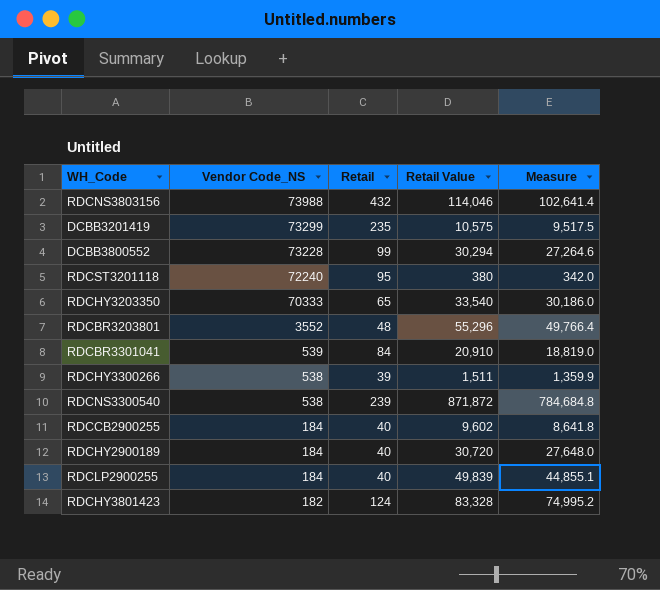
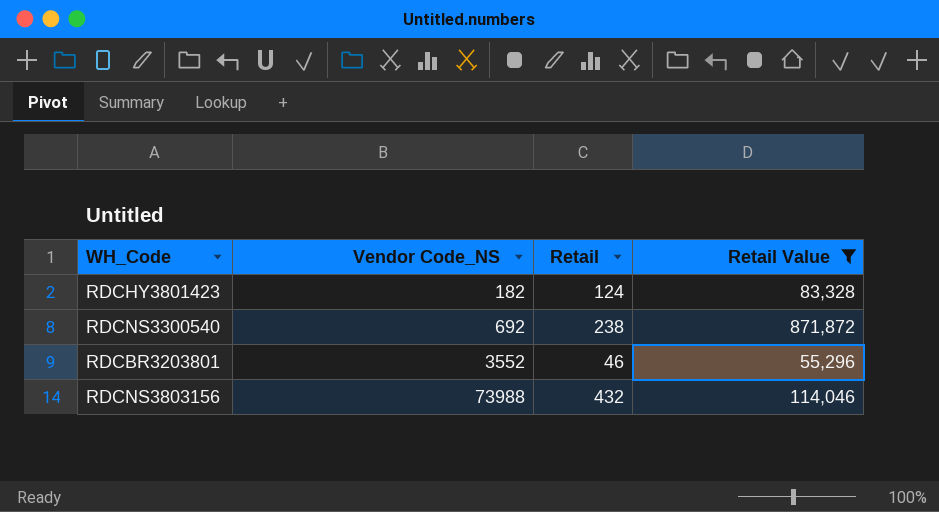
filter: none -> Retail Value >= 55,296
row order: Vendor Code_NS descending -> Vendor Code_NS ascending
column Measure | formula: [Retail Value] * 0.9 -> none
RDCNS3300540 | Vendor Code_NS: 538 -> 692
RDCNS3300540 | Retail: 239 -> 238
RDCBR3203801 | Retail: 48 -> 46

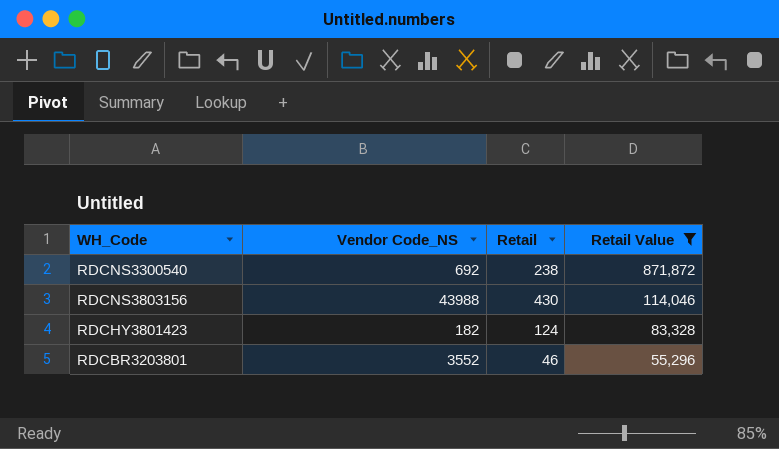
row order: Vendor Code_NS ascending -> Retail Value descending
RDCNS3803156 | Vendor Code_NS: 73988 -> 43988
RDCNS3803156 | Retail: 432 -> 430

